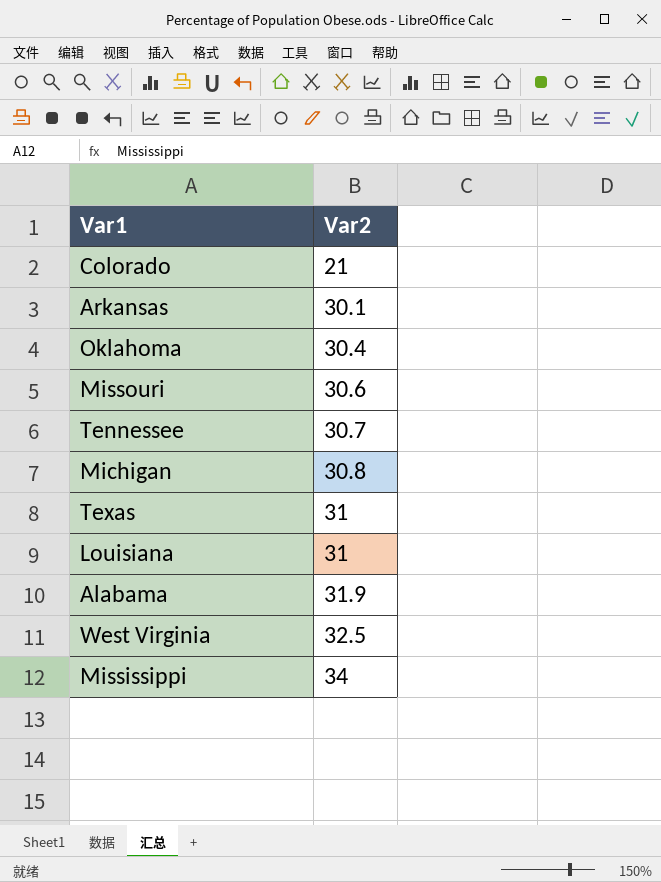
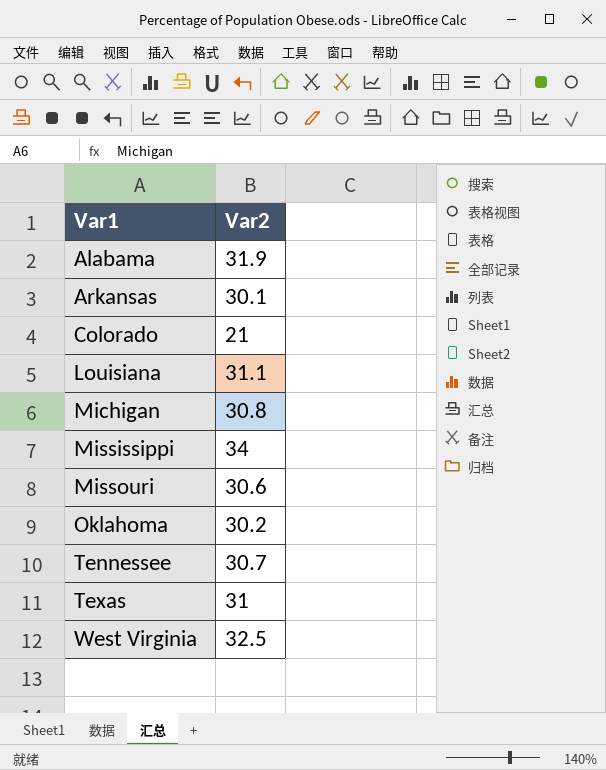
row order: Var2 ascending -> Var1 ascending
Louisiana | Var2: 31 -> 31.1
Oklahoma | Var2: 30.4 -> 30.2

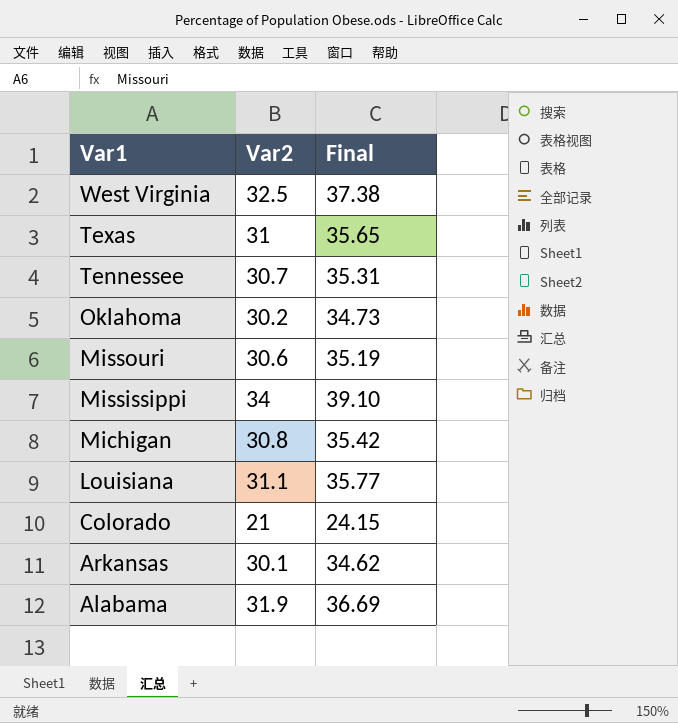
row order: Var1 ascending -> Var1 descending
column Final | formula: none -> [Var2] * 1.15

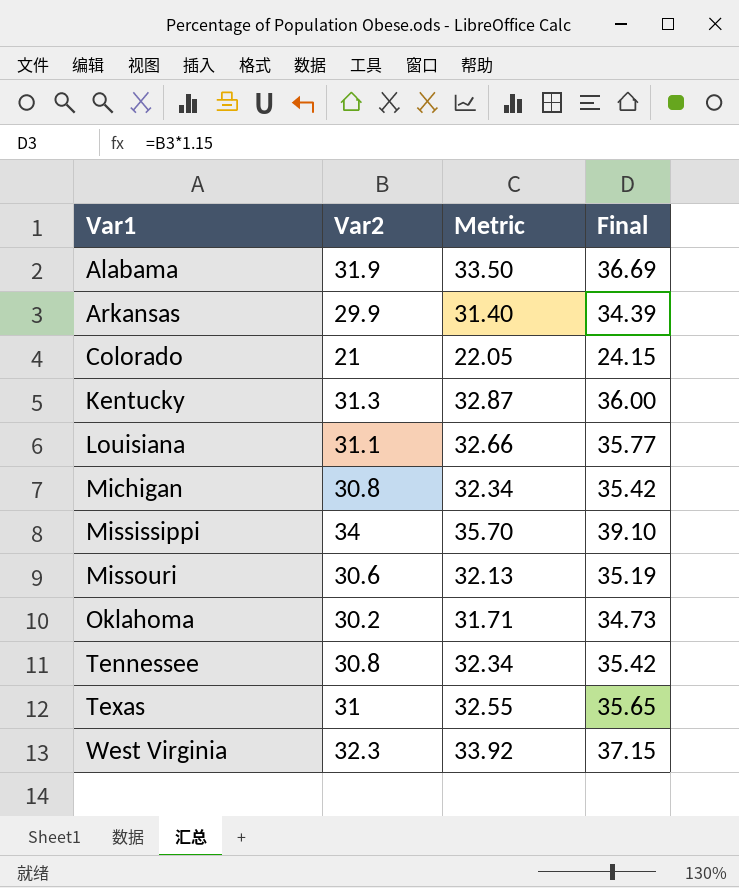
row order: Var1 descending -> Var1 ascending
column Metric | formula: none -> [Var2] * 1.05
Arkansas | Var2: 30.1 -> 29.9
Arkansas | Final: 34.62 -> 34.39
row Kentucky: none -> 31.3 | 32.87 | 36.00
Tennessee | Var2: 30.7 -> 30.8
Tennessee | Final: 35.31 -> 35.42
West Virginia | Var2: 32.5 -> 32.3
West Virginia | Final: 37.38 -> 37.15

